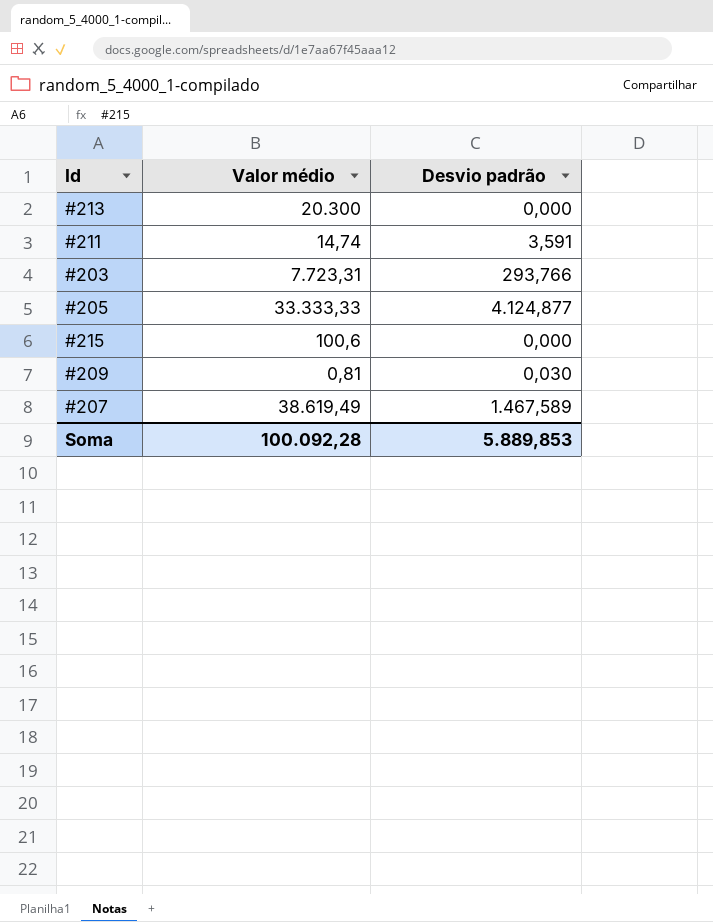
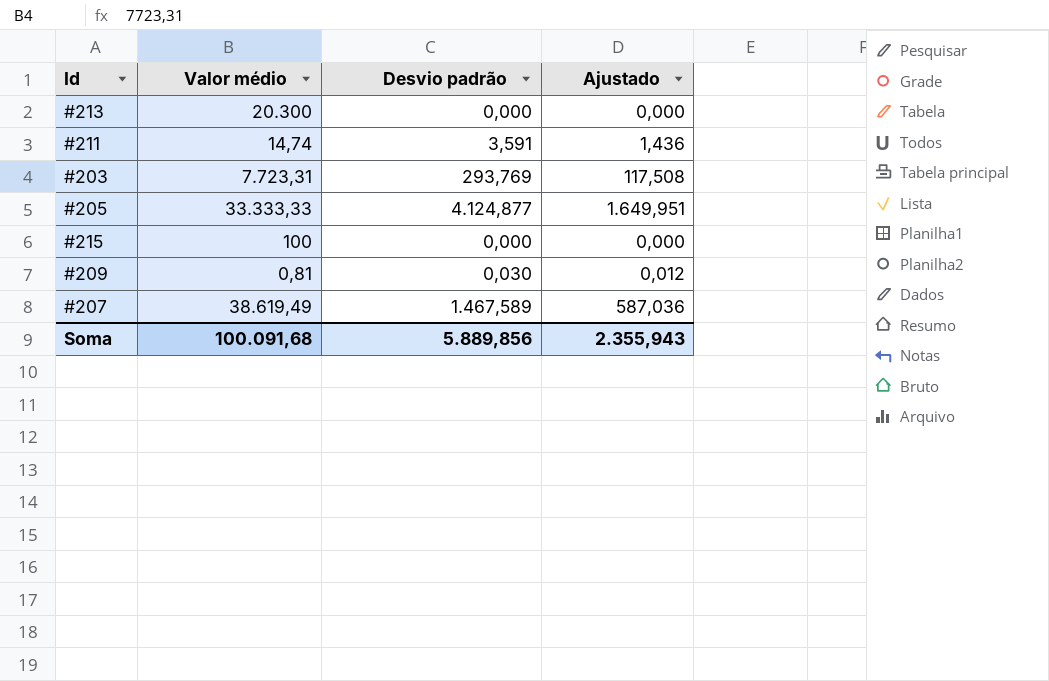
column Ajustado | formula: none -> [Desvio padrão] * 0,4
#203 | Desvio padrão: 293,766 -> 293,769
#215 | Valor médio: 100,6 -> 100
Soma | Valor médio: 100.092,28 -> 100.091,68
Soma | Desvio padrão: 5.889,853 -> 5.889,856

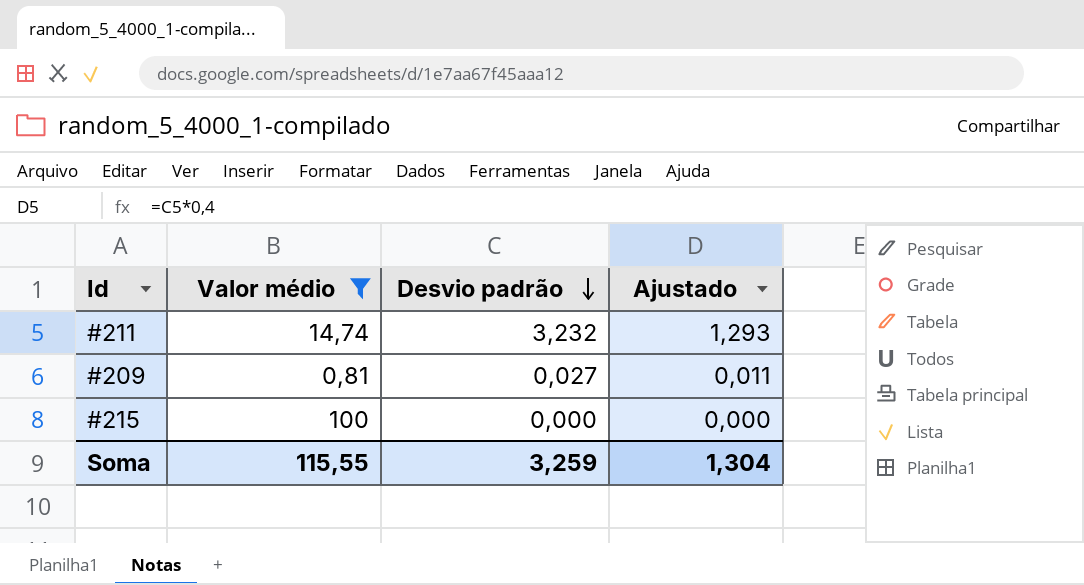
filter: none -> Valor médio <= 100
row order: none -> Desvio padrão descending
#211 | Desvio padrão: 3,591 -> 3,232
#211 | Ajustado: 1,436 -> 1,293
#209 | Desvio padrão: 0,030 -> 0,027
#209 | Ajustado: 0,012 -> 0,011
Soma | Valor médio: 100.091,68 -> 115,55
Soma | Desvio padrão: 5.889,856 -> 3,259
Soma | Ajustado: 2.355,943 -> 1,304

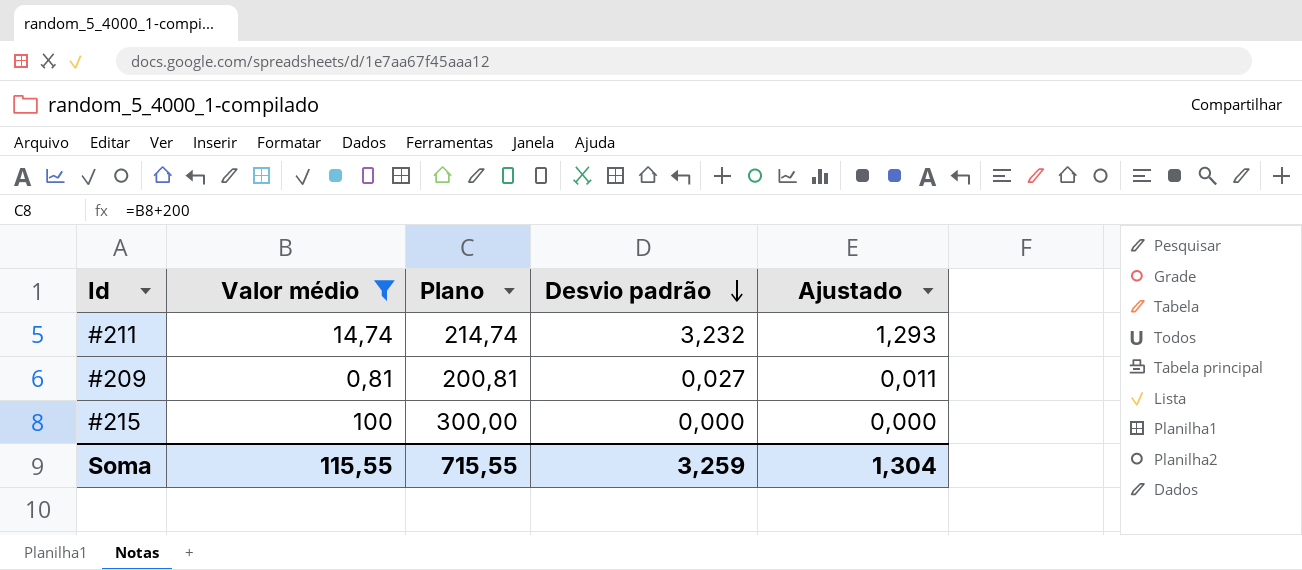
column Plano | formula: none -> [Valor médio] + 200

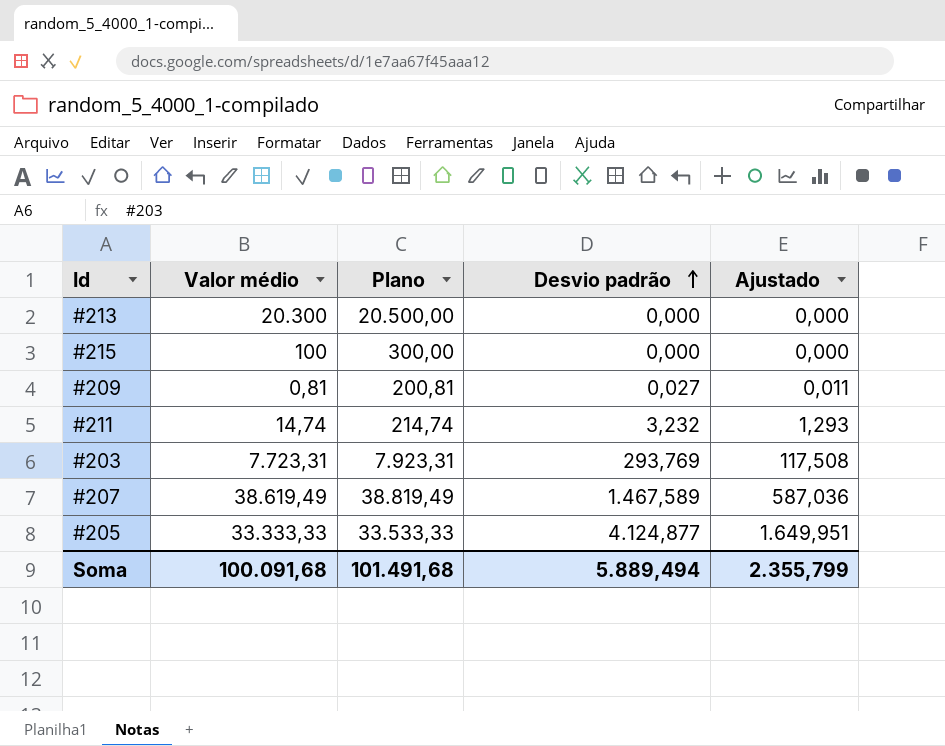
filter: Valor médio <= 100 -> none
row order: Desvio padrão descending -> Desvio padrão ascending
Soma | Valor médio: 115,55 -> 100.091,68
Soma | Plano: 715,55 -> 101.491,68
Soma | Desvio padrão: 3,259 -> 5.889,494
Soma | Ajustado: 1,304 -> 2.355,799

